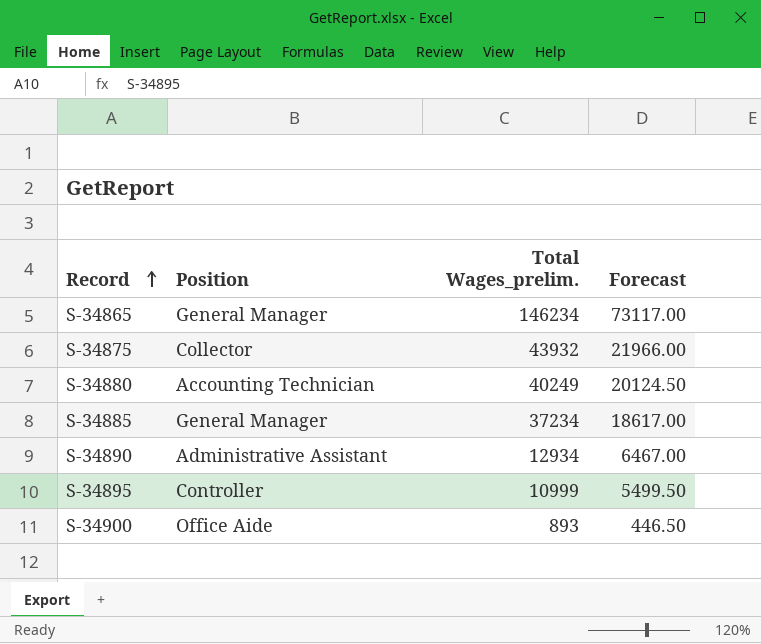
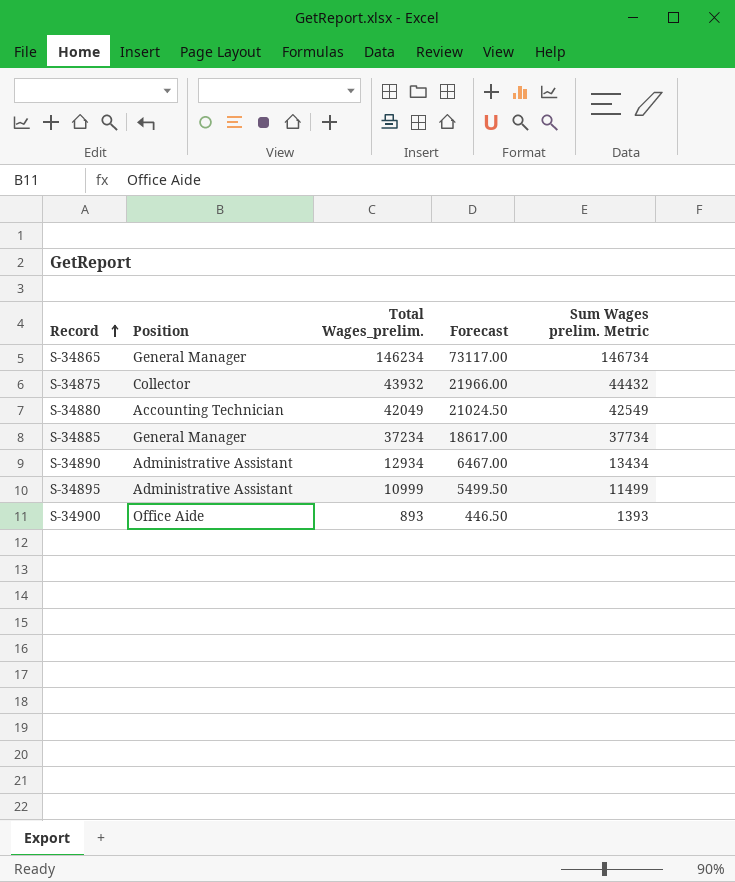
column Sum Wages prelim. Metric | formula: none -> [Total Wages_prelim.] + 500
S-34880 | Total Wages_prelim.: 40249 -> 42049
S-34880 | Forecast: 20124.50 -> 21024.50
S-34895 | Position: Controller -> Administrative Assistant

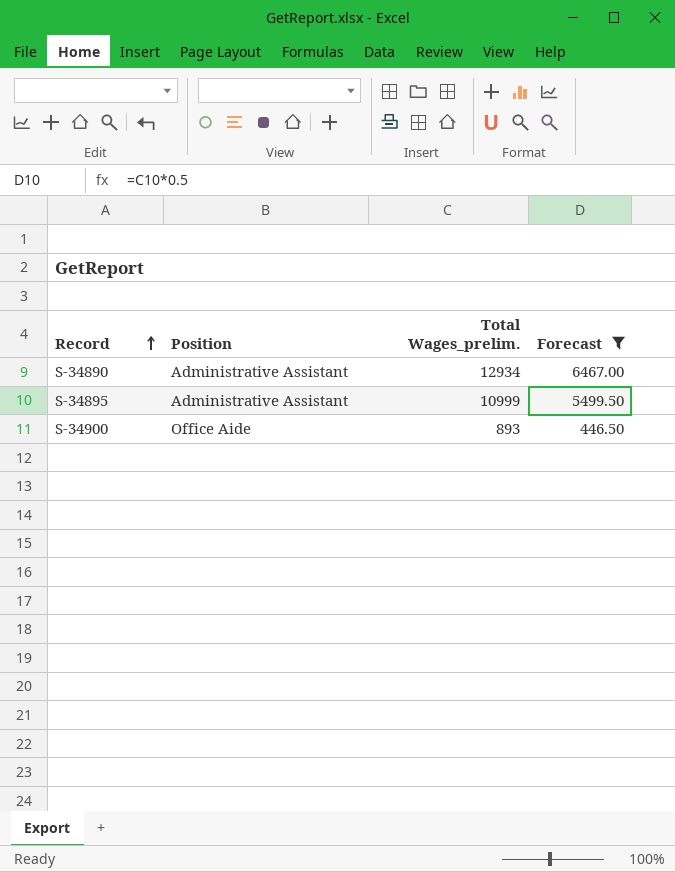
filter: none -> Forecast <= 6467.00
column Sum Wages prelim. Metric | formula: [Total Wages_prelim.] + 500 -> none

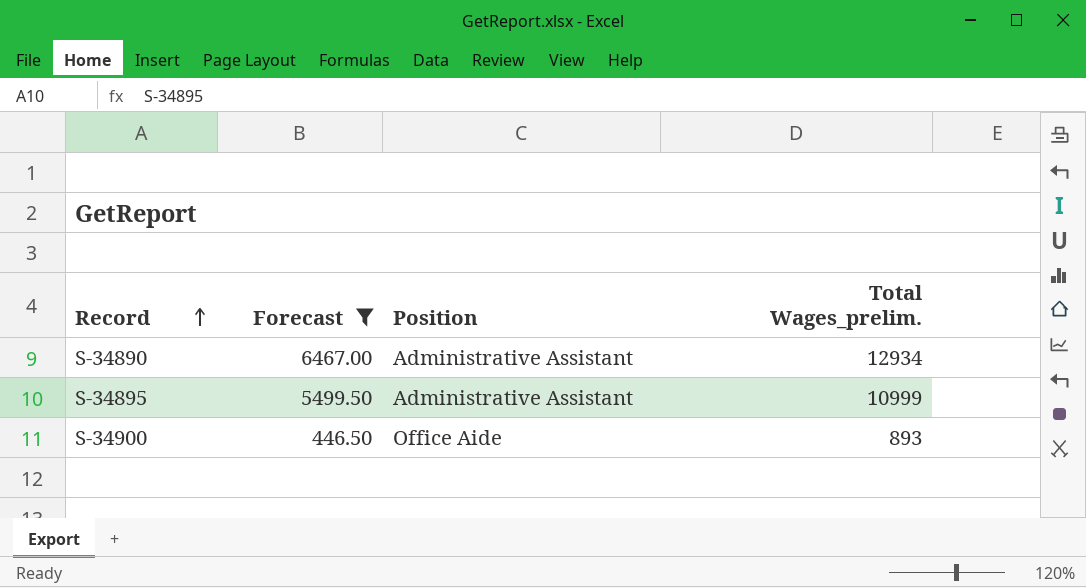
column Forecast | position: 4 -> 2

